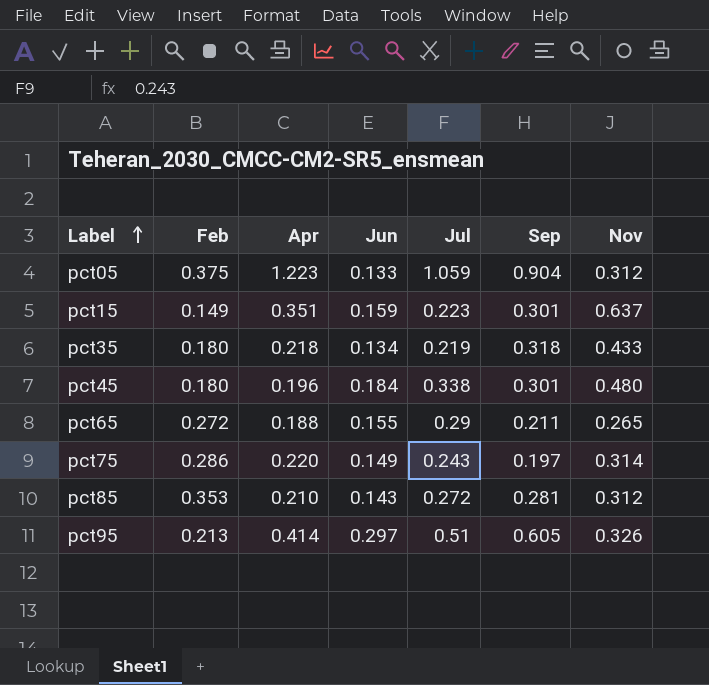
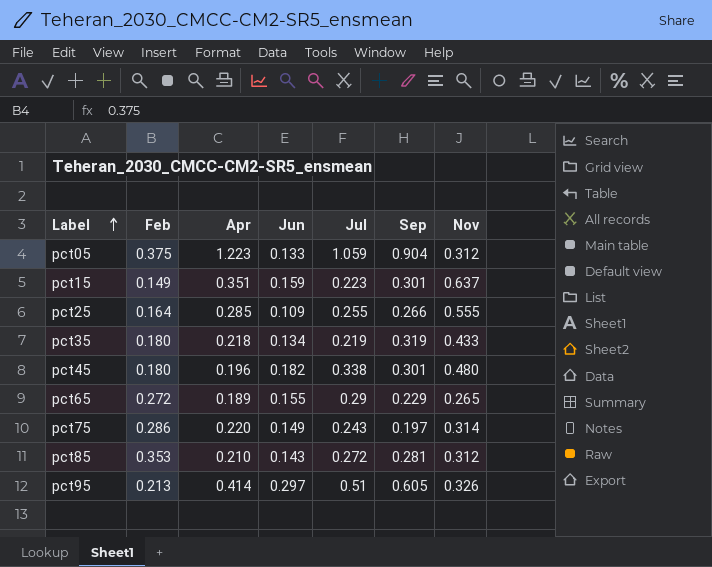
row pct25: none -> 0.164 | 0.285 | 0.109 | 0.255 | 0.266 | 0.555
pct35 | Sep: 0.318 -> 0.319
pct45 | Jun: 0.184 -> 0.182
pct65 | Apr: 0.188 -> 0.189
pct65 | Sep: 0.211 -> 0.229

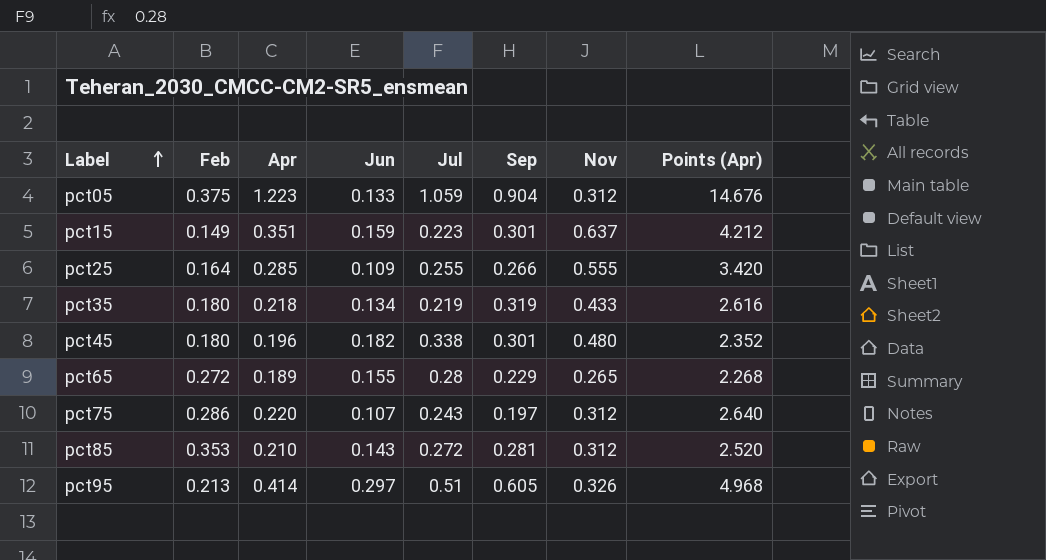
column Points (Apr) | formula: none -> [Apr] * 12
pct65 | Jul: 0.29 -> 0.28
pct75 | Jun: 0.149 -> 0.107
pct75 | Nov: 0.314 -> 0.312

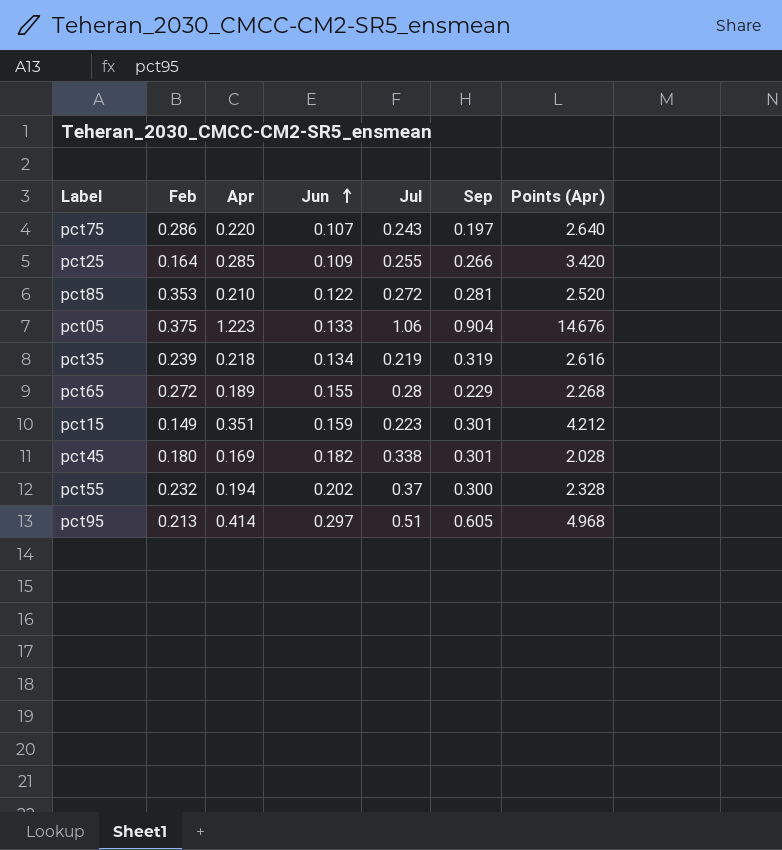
row order: Label ascending -> Jun ascending
column Nov | position: 7 -> none
pct85 | Jun: 0.143 -> 0.122
pct05 | Jul: 1.059 -> 1.06
pct35 | Feb: 0.180 -> 0.239
pct45 | Apr: 0.196 -> 0.169
pct45 | Points (Apr): 2.352 -> 2.028
row pct55: none -> 0.232 | 0.194 | 0.202 | 0.37 | 0.300 | 2.328

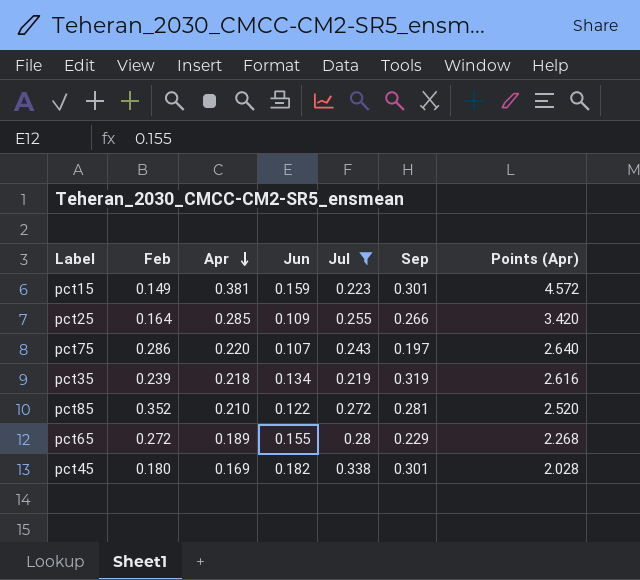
filter: none -> Jul <= 0.338
row order: Jun ascending -> Apr descending
pct15 | Apr: 0.351 -> 0.381
pct15 | Points (Apr): 4.212 -> 4.572
pct85 | Feb: 0.353 -> 0.352

